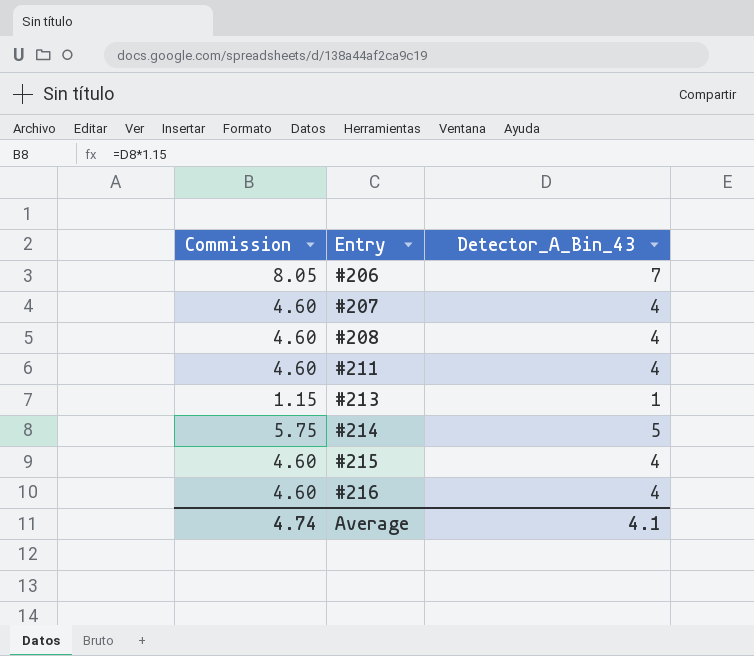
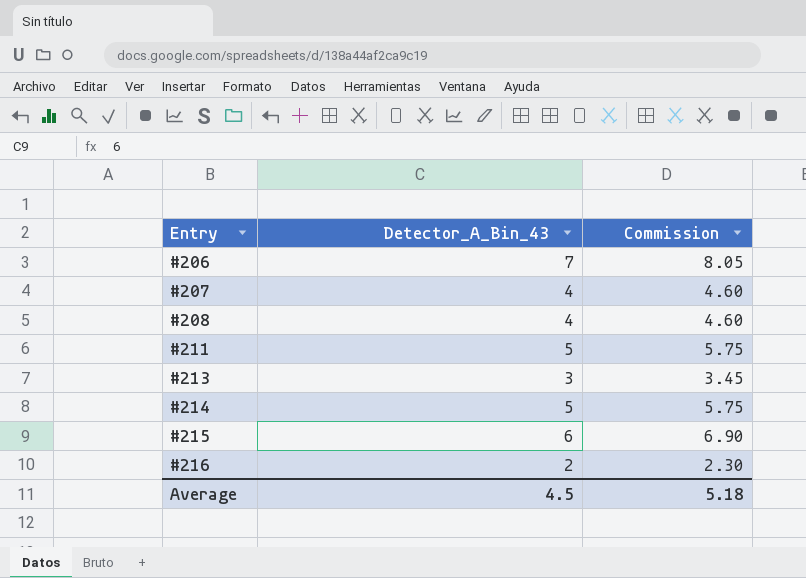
column Commission | position: 1 -> 3
#211 | Detector_A_Bin_43: 4 -> 5
#211 | Commission: 4.60 -> 5.75
#213 | Detector_A_Bin_43: 1 -> 3
#213 | Commission: 1.15 -> 3.45
#215 | Detector_A_Bin_43: 4 -> 6
#215 | Commission: 4.60 -> 6.90
#216 | Detector_A_Bin_43: 4 -> 2
#216 | Commission: 4.60 -> 2.30
Average | Detector_A_Bin_43: 4.1 -> 4.5
Average | Commission: 4.74 -> 5.18

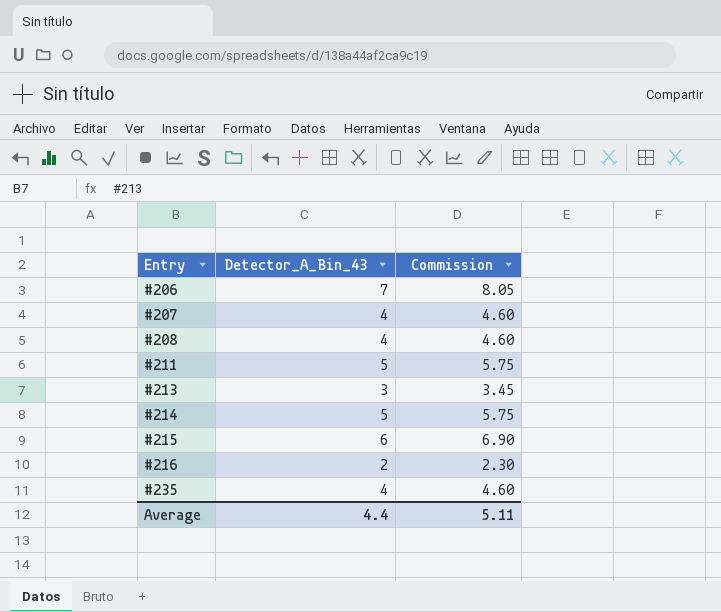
row #235: none -> 4 | 4.60
Average | Detector_A_Bin_43: 4.5 -> 4.4
Average | Commission: 5.18 -> 5.11

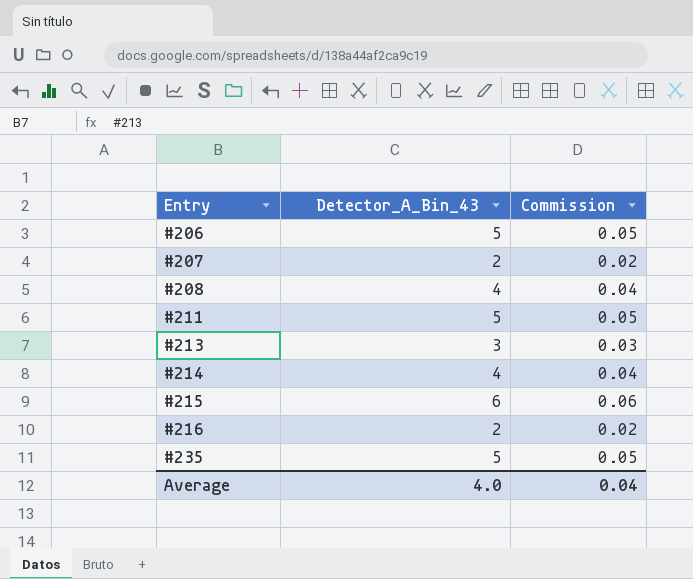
column Commission | formula: [Detector_A_Bin_43] * 1.15 -> [Detector_A_Bin_43] * 0.01
#206 | Detector_A_Bin_43: 7 -> 5
#207 | Detector_A_Bin_43: 4 -> 2
#214 | Detector_A_Bin_43: 5 -> 4
#235 | Detector_A_Bin_43: 4 -> 5
Average | Detector_A_Bin_43: 4.4 -> 4.0
Average | Commission: 5.11 -> 0.04

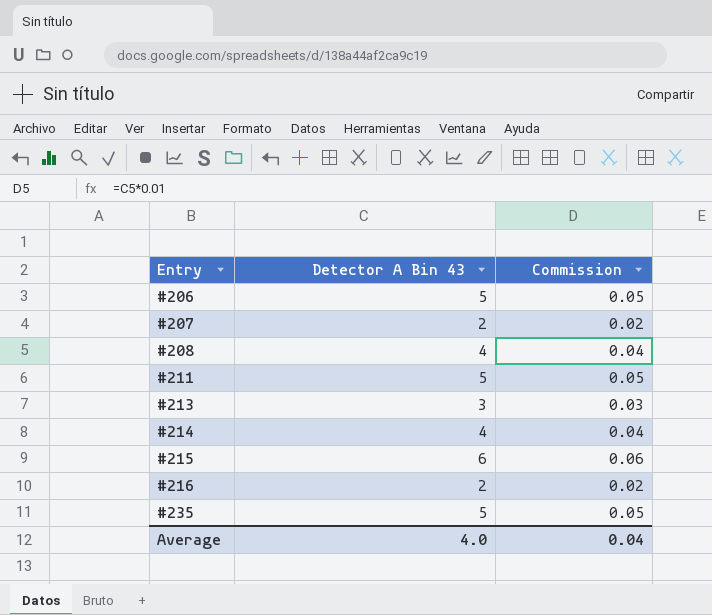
column name: Detector_A_Bin_43 -> Detector A Bin 43

